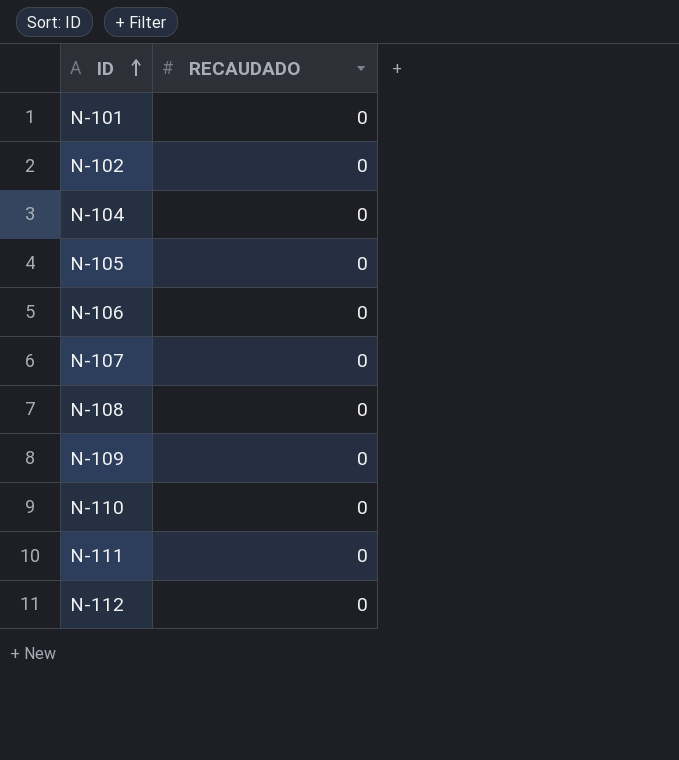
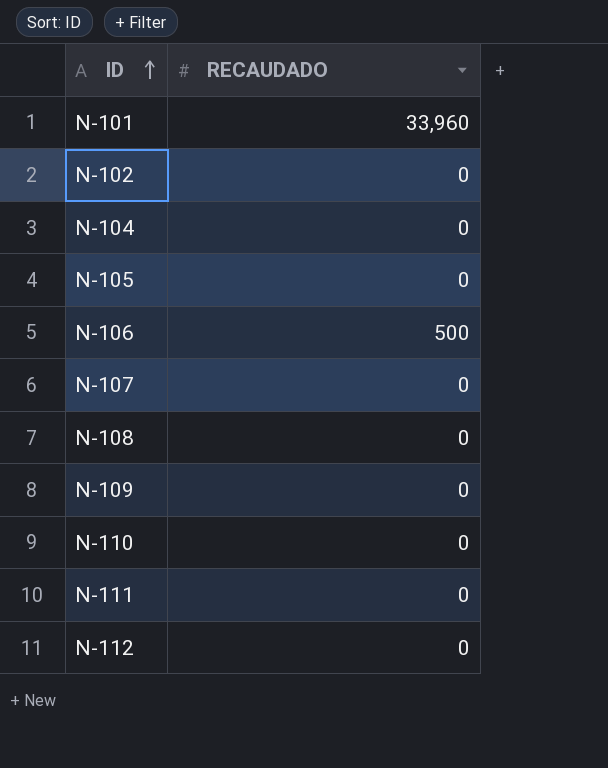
N-101 | RECAUDADO: 0 -> 33,960
N-106 | RECAUDADO: 0 -> 500

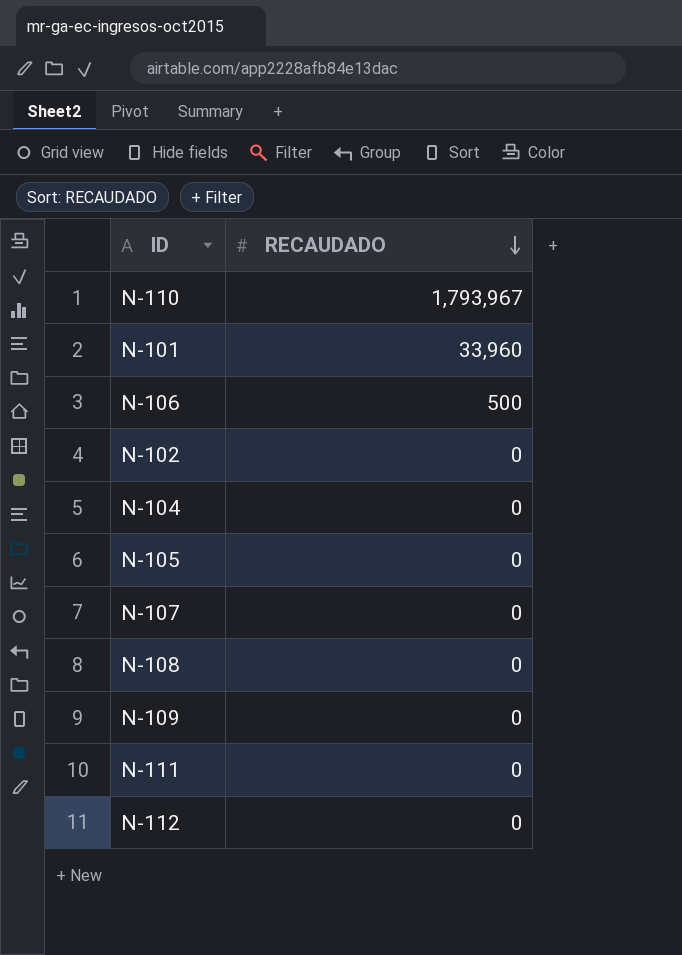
row order: ID ascending -> RECAUDADO descending
N-110 | RECAUDADO: 0 -> 1,793,967

